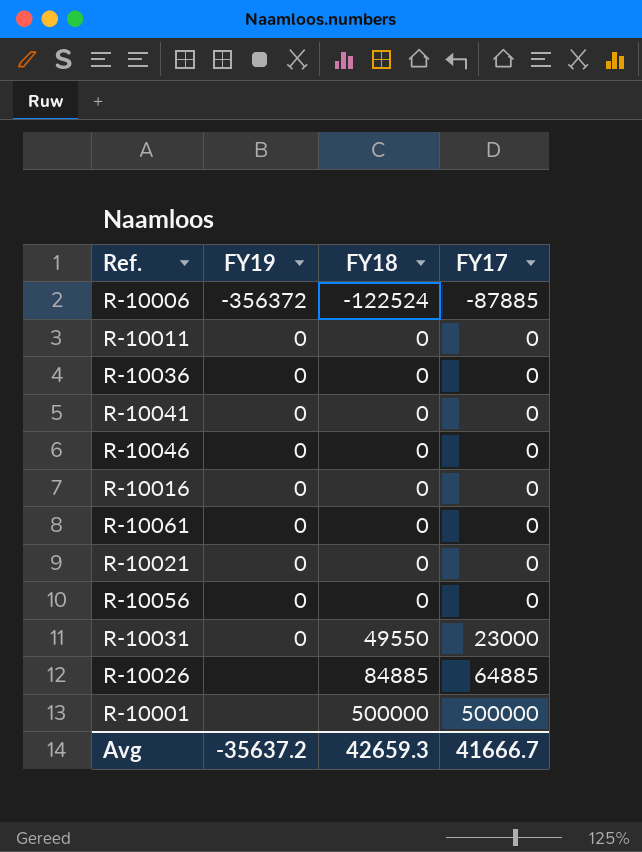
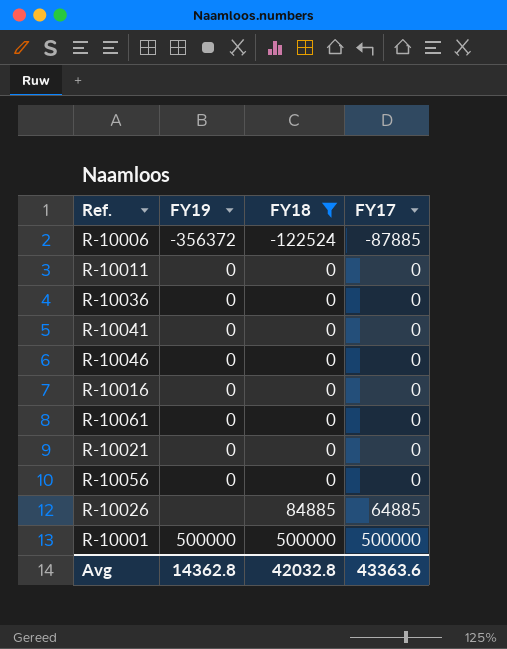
filter: none -> FY18 != 49550
R-10001 | FY19: none -> 500000
Avg | FY19: -35637.2 -> 14362.8
Avg | FY18: 42659.3 -> 42032.8
Avg | FY17: 41666.7 -> 43363.6

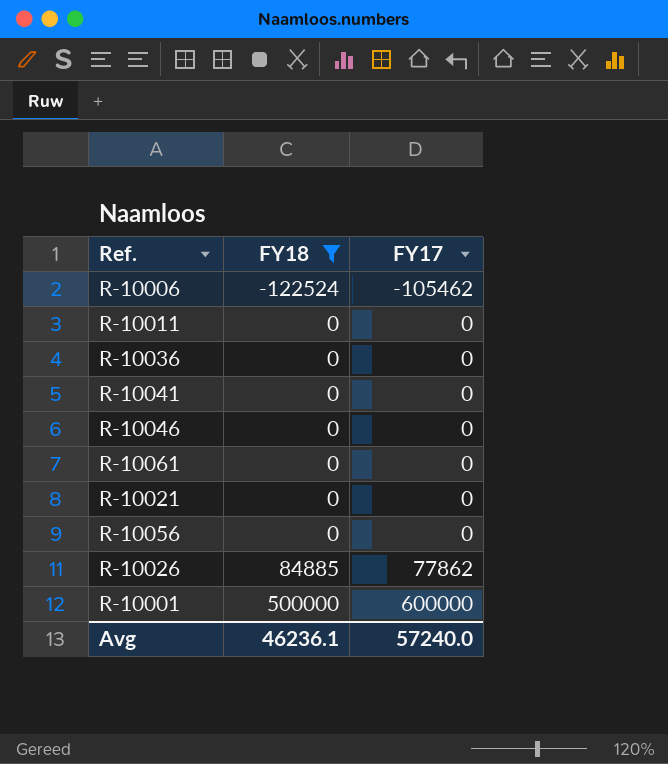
column FY19 | position: 2 -> none
row R-10016: 0 | 0 | 0 -> none
R-10006 | FY17: -87885 -> -105462
R-10026 | FY17: 64885 -> 77862
R-10001 | FY17: 500000 -> 600000
Avg | FY18: 42032.8 -> 46236.1
Avg | FY17: 43363.6 -> 57240.0

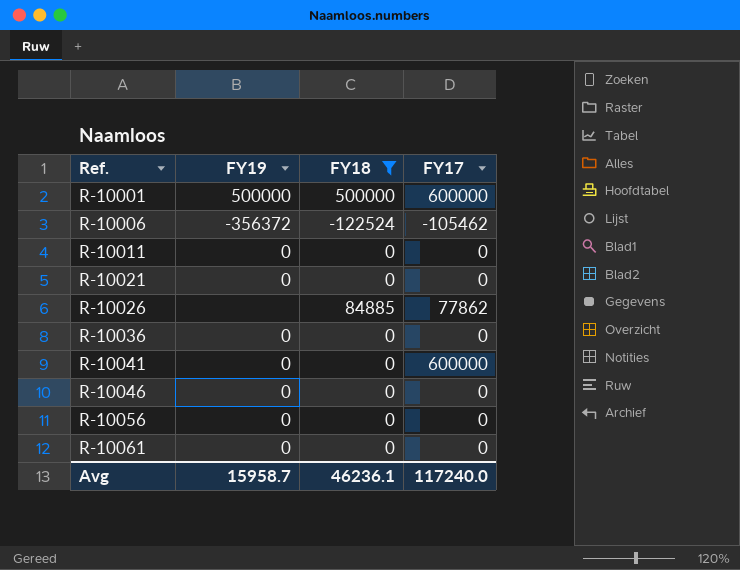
row order: FY18 ascending -> Ref. ascending
column FY19 | position: none -> 2
R-10041 | FY17: 0 -> 600000
Avg | FY17: 57240.0 -> 117240.0

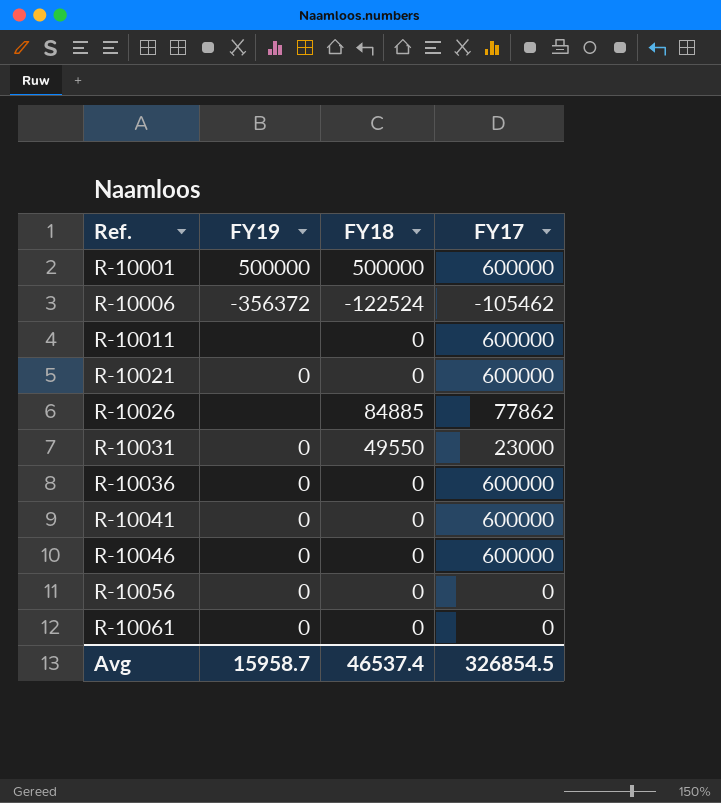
filter: FY18 != 49550 -> none
R-10011 | FY19: 0 -> none
R-10011 | FY17: 0 -> 600000
R-10021 | FY17: 0 -> 600000
R-10036 | FY17: 0 -> 600000
R-10046 | FY17: 0 -> 600000
Avg | FY18: 46236.1 -> 46537.4
Avg | FY17: 117240.0 -> 326854.5

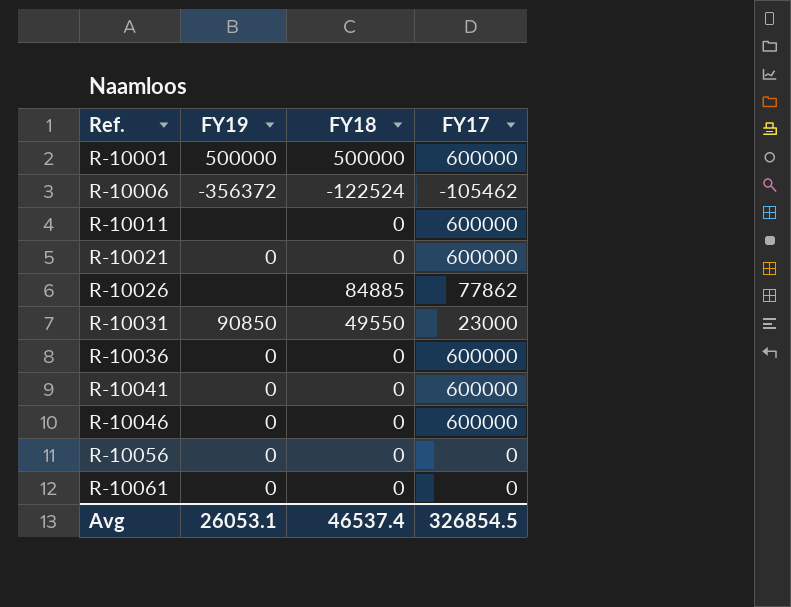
R-10031 | FY19: 0 -> 90850
Avg | FY19: 15958.7 -> 26053.1

